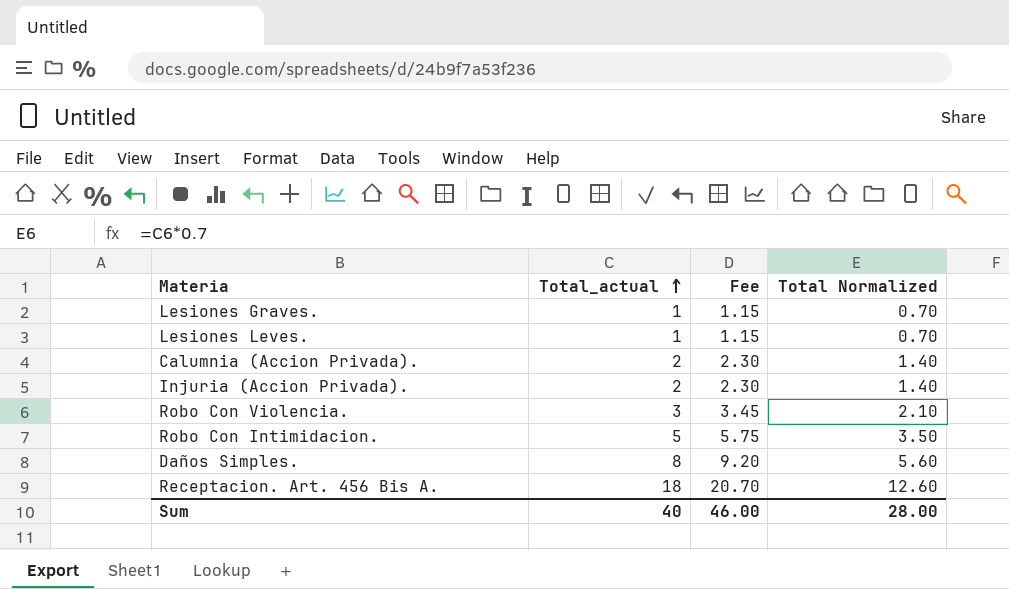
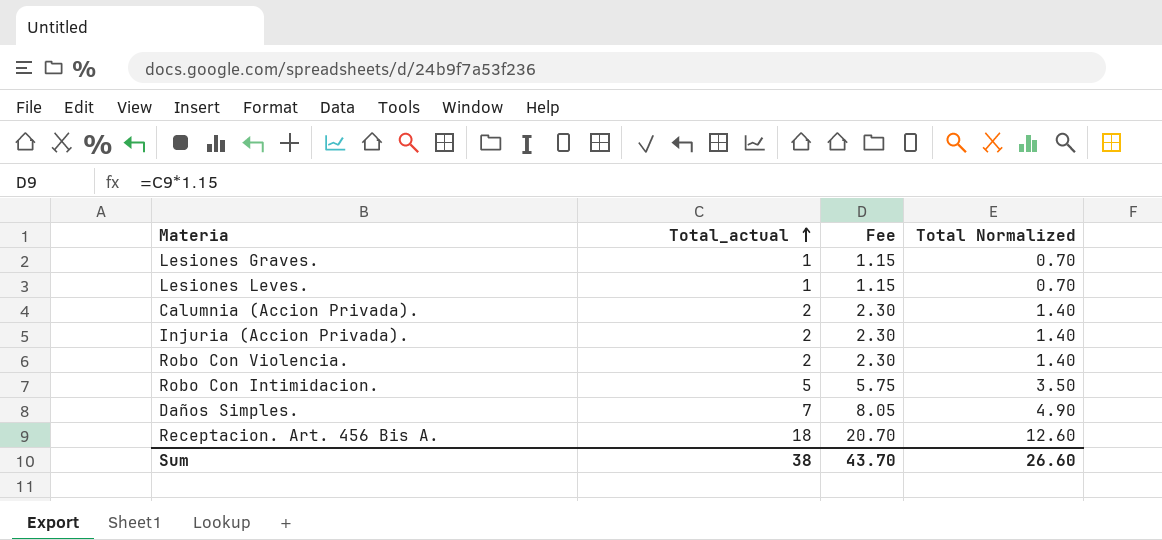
Robo Con Violencia. | Total_actual: 3 -> 2
Robo Con Violencia. | Fee: 3.45 -> 2.30
Robo Con Violencia. | Total Normalized: 2.10 -> 1.40
Daños Simples. | Total_actual: 8 -> 7
Daños Simples. | Fee: 9.20 -> 8.05
Daños Simples. | Total Normalized: 5.60 -> 4.90
Sum | Total_actual: 40 -> 38
Sum | Fee: 46.00 -> 43.70
Sum | Total Normalized: 28.00 -> 26.60

